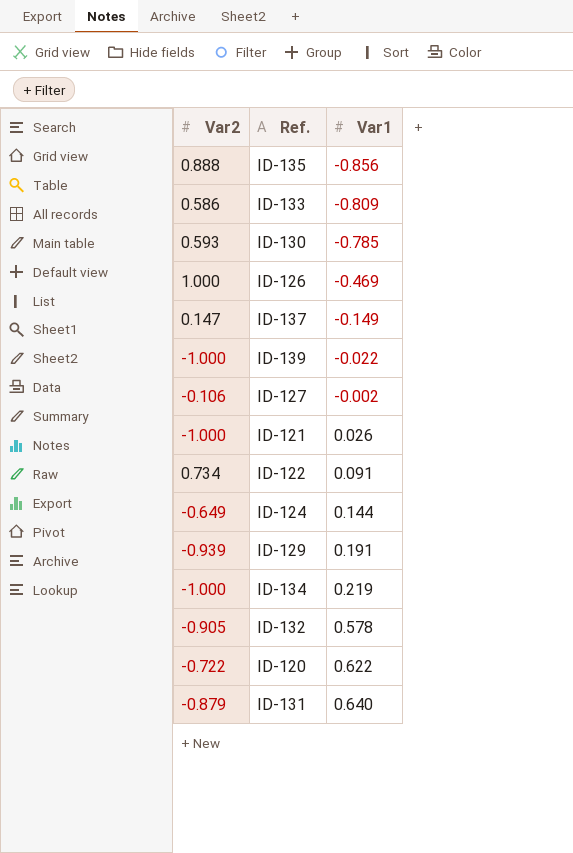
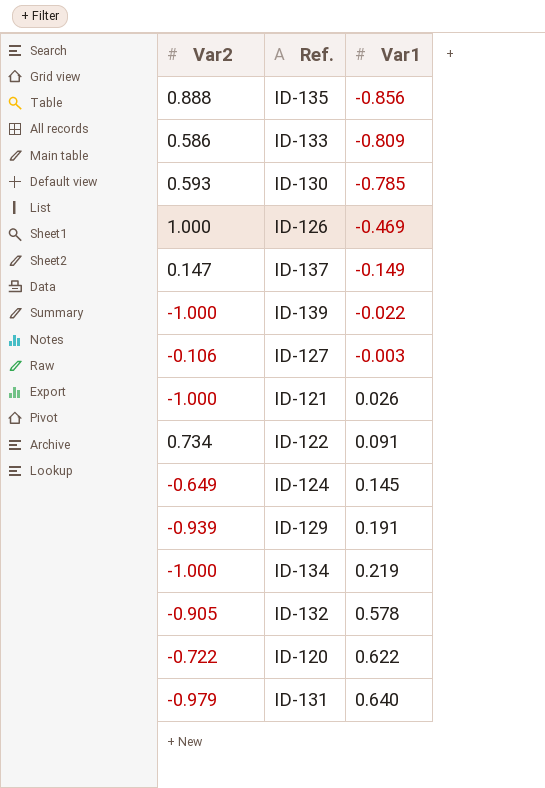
ID-127 | Var1: -0.002 -> -0.003
ID-124 | Var1: 0.144 -> 0.145
ID-131 | Var2: -0.879 -> -0.979

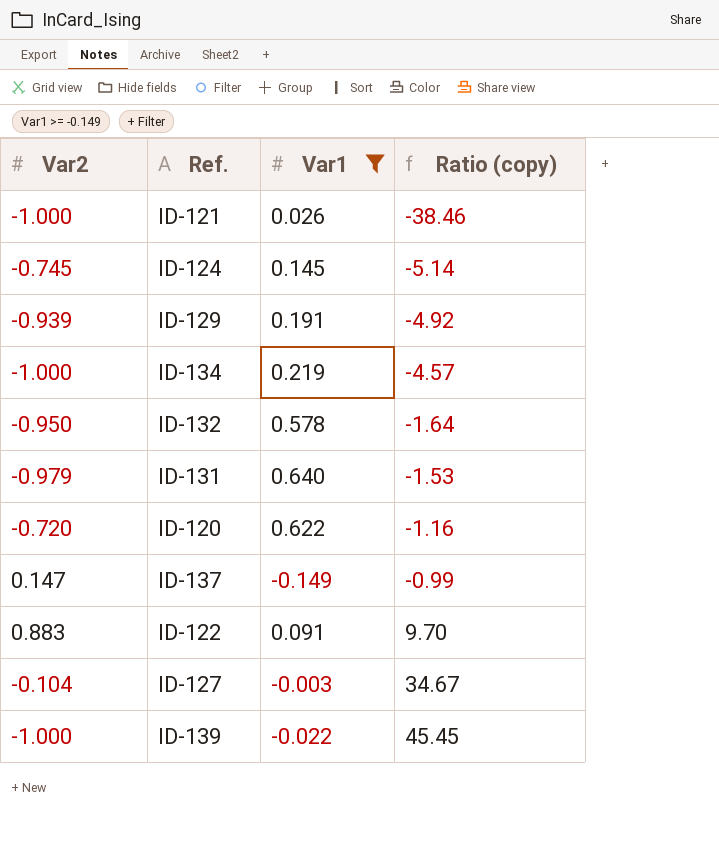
filter: none -> Var1 >= -0.149
row order: Var1 ascending -> Ratio (copy) ascending
column Ratio (copy) | formula: none -> [Var2] / [Var1]
ID-124 | Var2: -0.649 -> -0.745
ID-132 | Var2: -0.905 -> -0.950
ID-120 | Var2: -0.722 -> -0.720
ID-122 | Var2: 0.734 -> 0.883
ID-127 | Var2: -0.106 -> -0.104

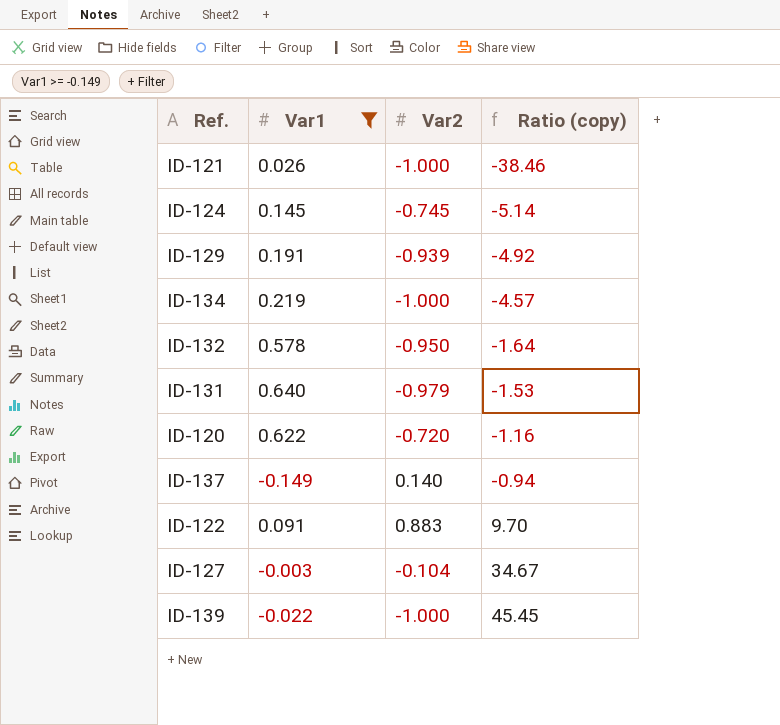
column Var2 | position: 1 -> 3
ID-137 | Var2: 0.147 -> 0.140
ID-137 | Ratio (copy): -0.99 -> -0.94

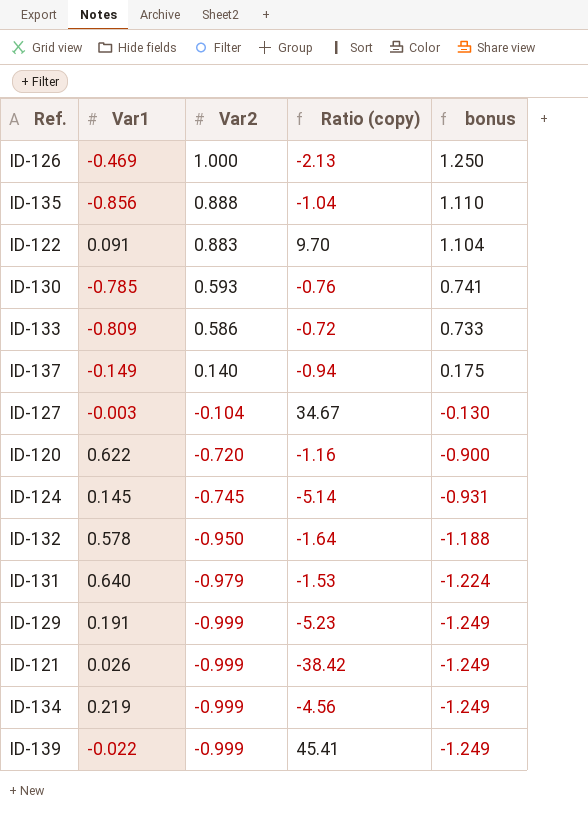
filter: Var1 >= -0.149 -> none
row order: Ratio (copy) ascending -> Var2 descending
column bonus | formula: none -> [Var2] * 1.25
ID-129 | Var2: -0.939 -> -0.999
ID-129 | Ratio (copy): -4.92 -> -5.23
ID-121 | Var2: -1.000 -> -0.999
ID-121 | Ratio (copy): -38.46 -> -38.42
ID-134 | Var2: -1.000 -> -0.999
ID-134 | Ratio (copy): -4.57 -> -4.56
ID-139 | Var2: -1.000 -> -0.999
ID-139 | Ratio (copy): 45.45 -> 45.41

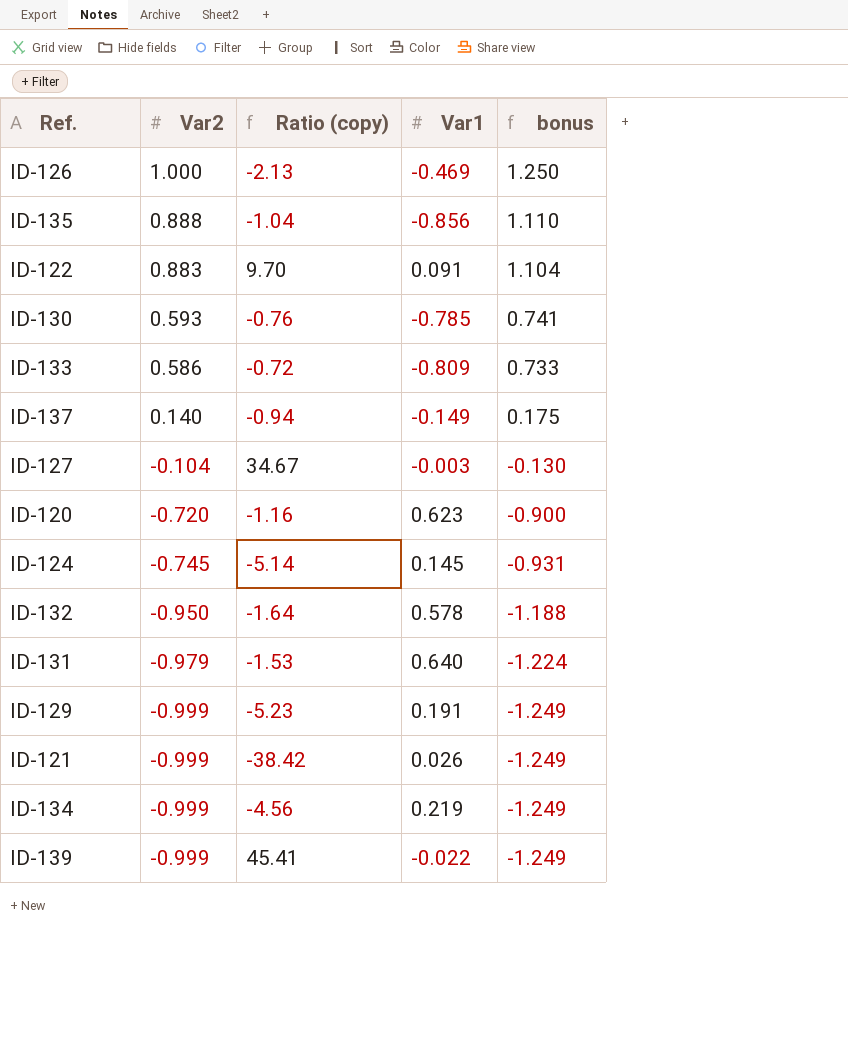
column Var1 | position: 2 -> 4
ID-120 | Var1: 0.622 -> 0.623

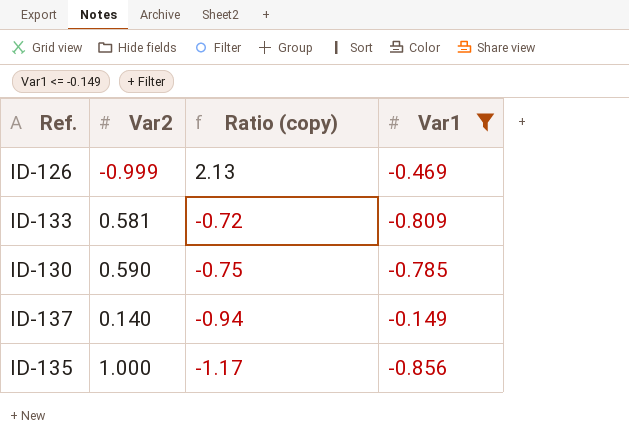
filter: none -> Var1 <= -0.149
row order: Var2 descending -> Ratio (copy) descending
column bonus | formula: [Var2] * 1.25 -> none
ID-126 | Var2: 1.000 -> -0.999
ID-126 | Ratio (copy): -2.13 -> 2.13
ID-133 | Var2: 0.586 -> 0.581
ID-130 | Var2: 0.593 -> 0.590
ID-130 | Ratio (copy): -0.76 -> -0.75
ID-135 | Var2: 0.888 -> 1.000
ID-135 | Ratio (copy): -1.04 -> -1.17

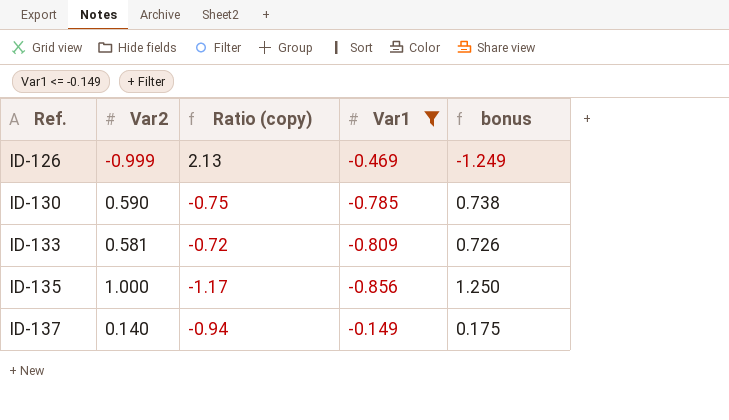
row order: Ratio (copy) descending -> Ref. ascending
column bonus | formula: none -> [Var2] * 1.25

